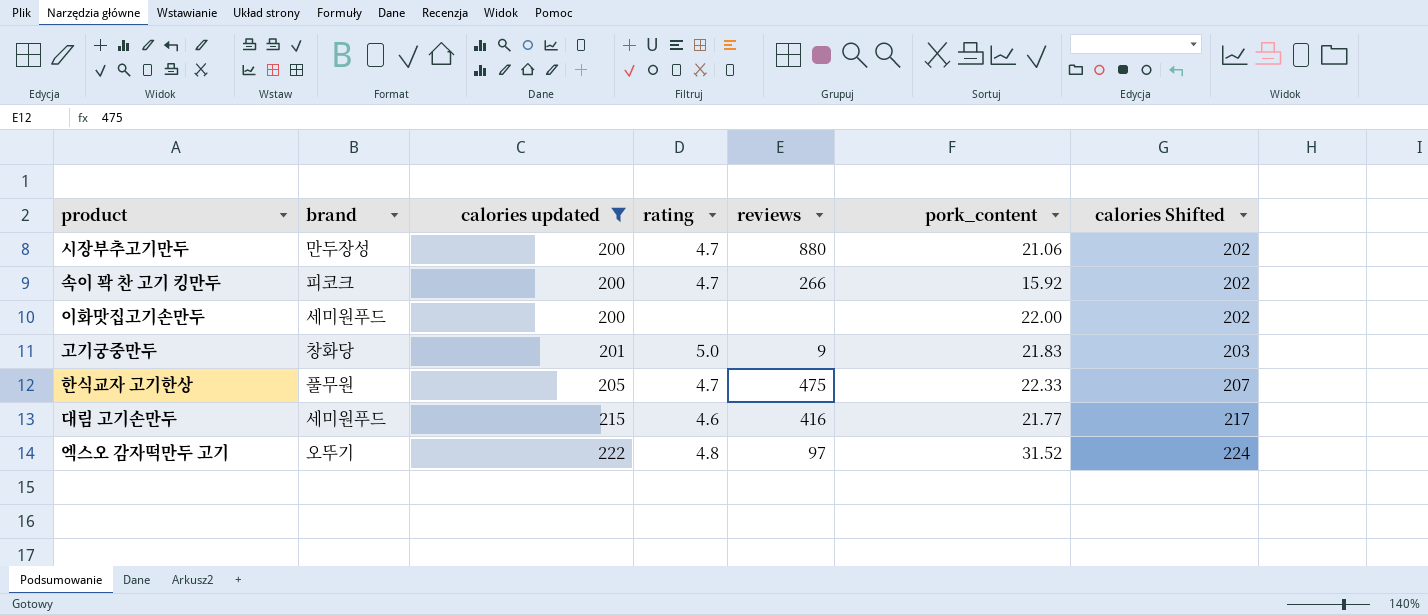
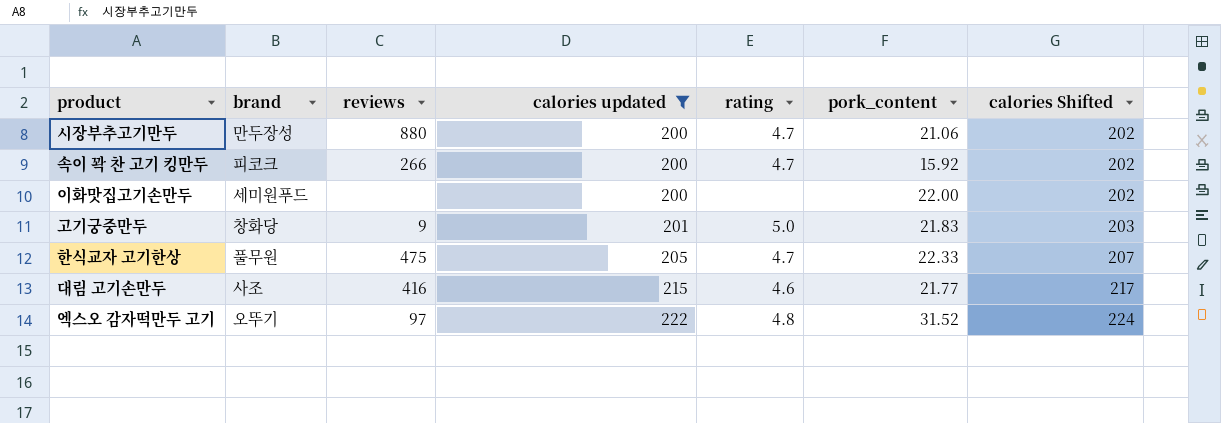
column reviews | position: 5 -> 3
대림 고기손만두 | brand: 세미원푸드 -> 사조

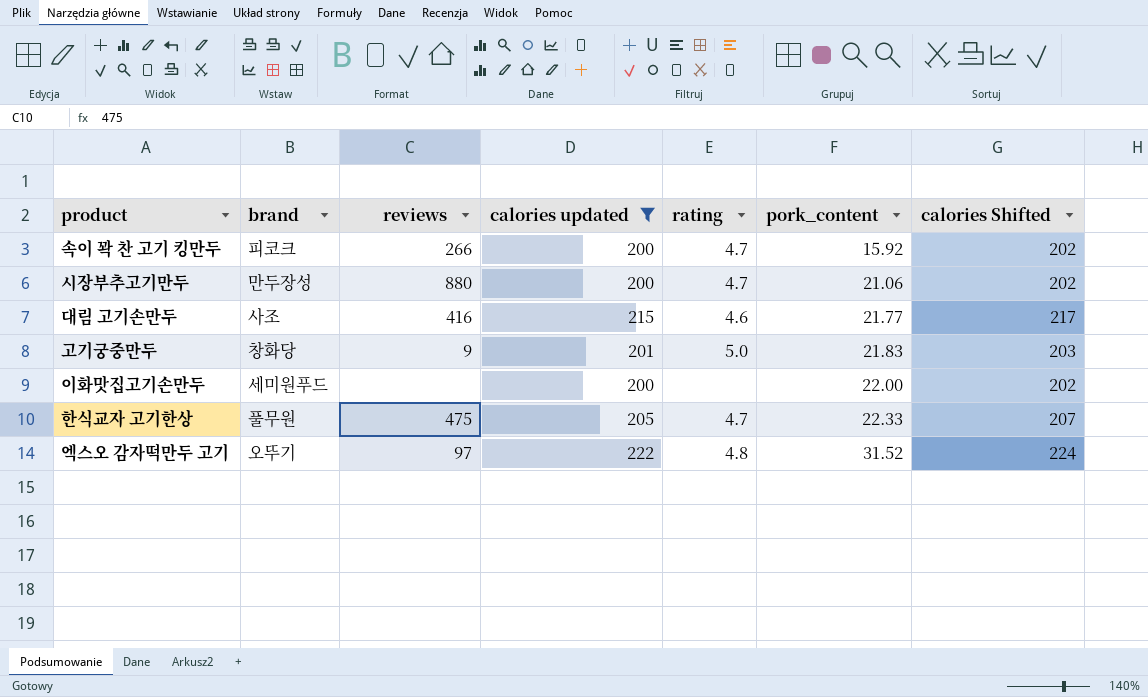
row order: calories updated ascending -> pork_content ascending

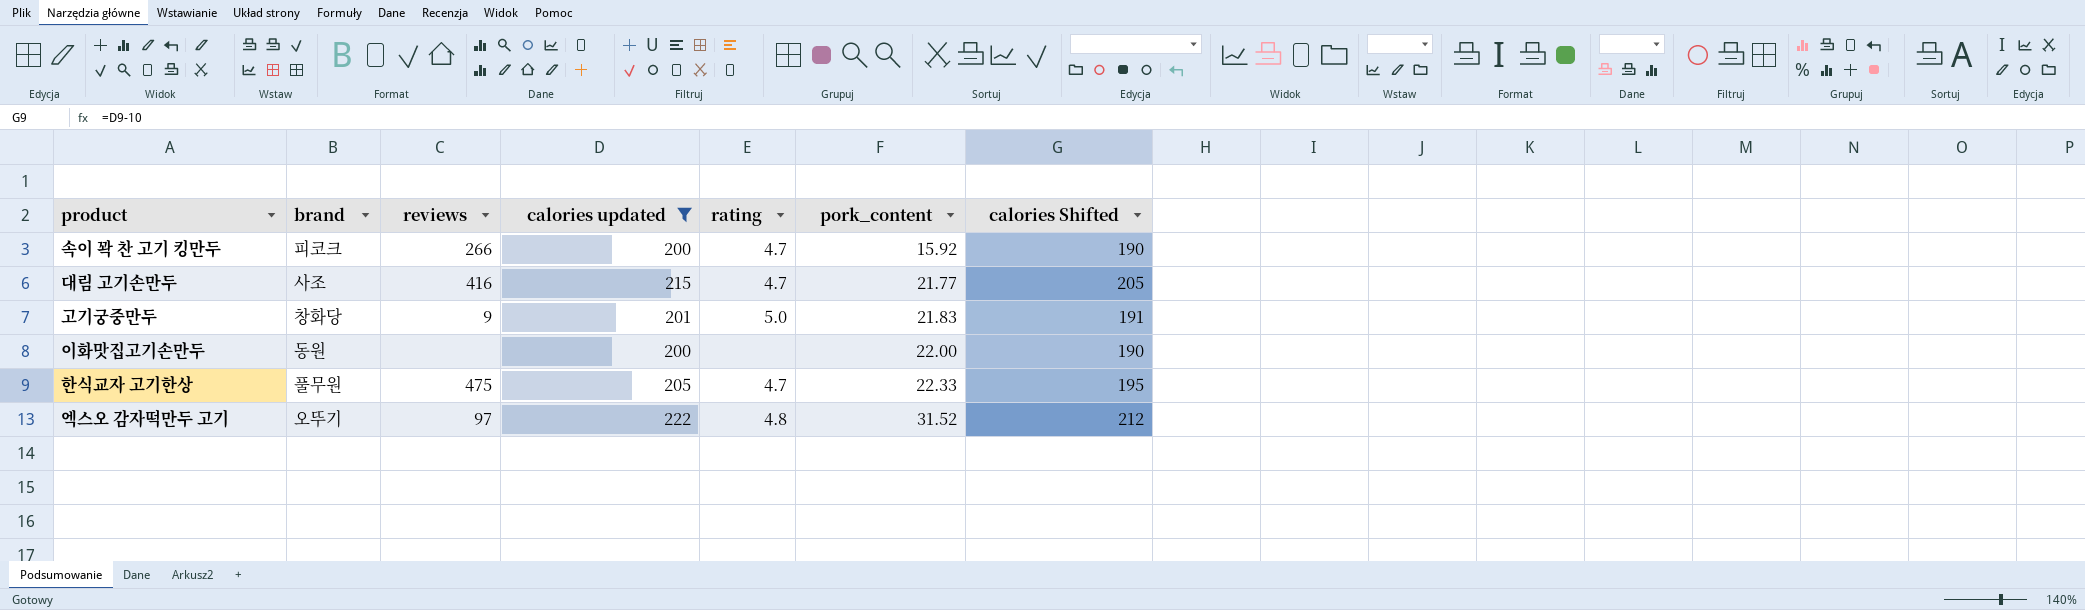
column calories Shifted | formula: [calories updated] + 2 -> [calories updated] - 10
row 시장부추고기만두: 만두장성 | 880 | 200 | 4.7 | 21.06 | 202 -> none
대림 고기손만두 | rating: 4.6 -> 4.7
이화맛집고기손만두 | brand: 세미원푸드 -> 동원

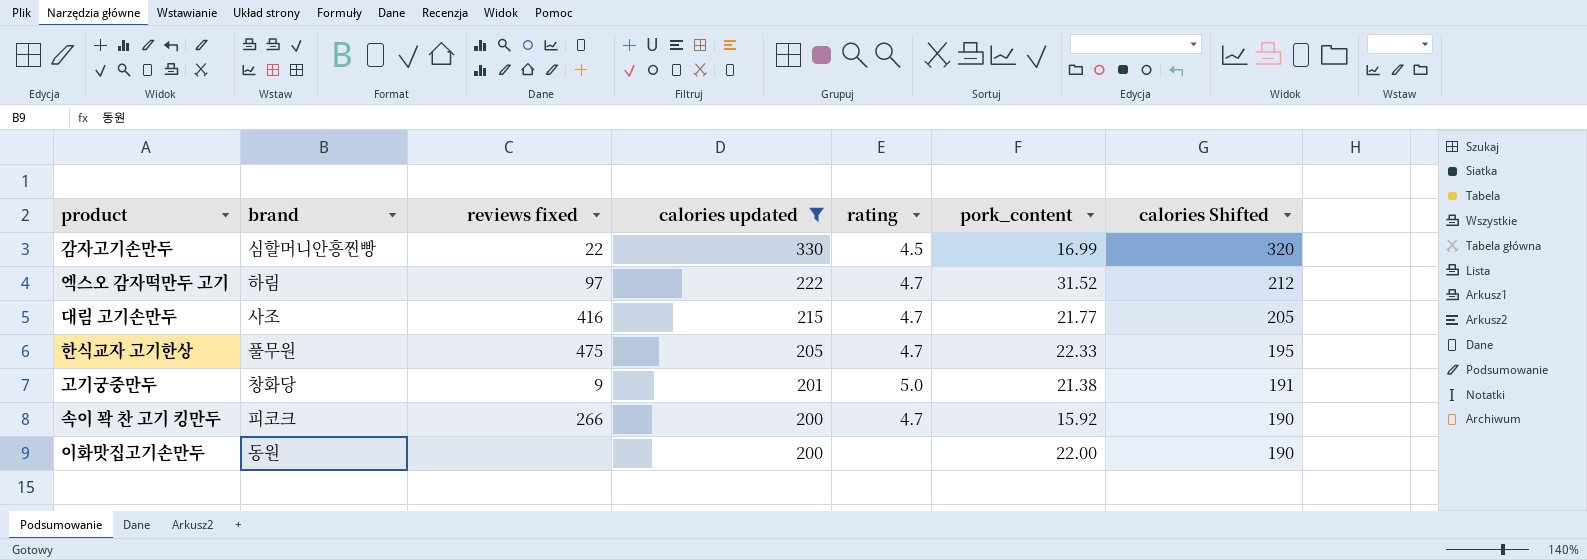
row order: pork_content ascending -> calories updated descending
column name: reviews -> reviews fixed
row 감자고기손만두: none -> 심할머니안흥찐빵 | 22 | 330 | 4.5 | 16.99 | 320
엑스오 감자떡만두 고기 | brand: 오뚜기 -> 하림
엑스오 감자떡만두 고기 | rating: 4.8 -> 4.7
고기궁중만두 | pork_content: 21.83 -> 21.38

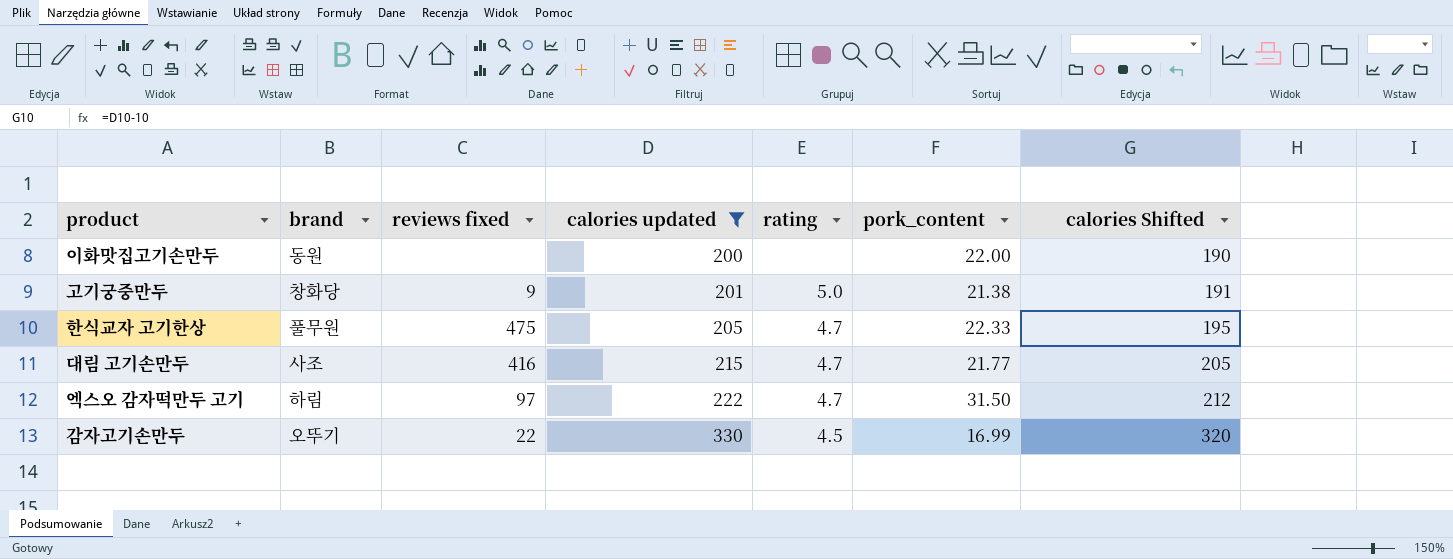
row order: calories updated descending -> calories updated ascending
row 속이 꽉 찬 고기 킹만두: 피코크 | 266 | 200 | 4.7 | 15.92 | 190 -> none
엑스오 감자떡만두 고기 | pork_content: 31.52 -> 31.50
감자고기손만두 | brand: 심할머니안흥찐빵 -> 오뚜기

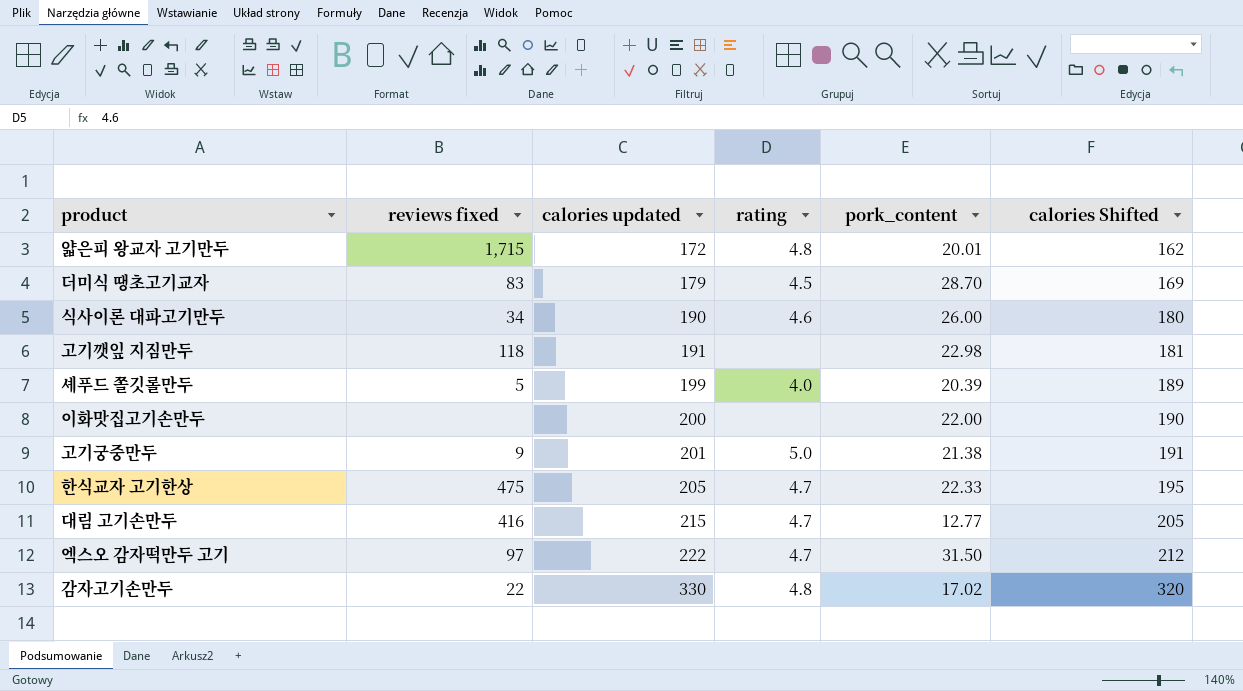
filter: calories updated >= 200 -> none
column brand | position: 2 -> none
대림 고기손만두 | pork_content: 21.77 -> 12.77
감자고기손만두 | rating: 4.5 -> 4.8
감자고기손만두 | pork_content: 16.99 -> 17.02

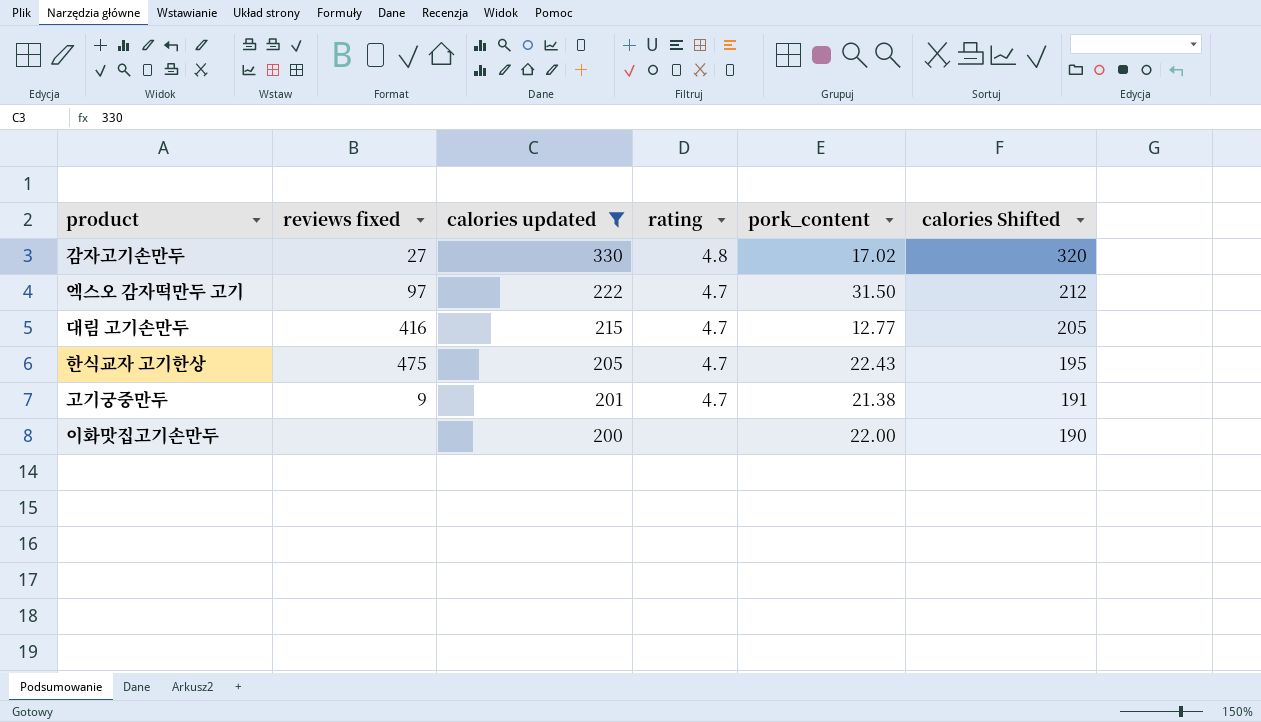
filter: none -> calories updated >= 200
row order: calories updated ascending -> calories updated descending
감자고기손만두 | reviews fixed: 22 -> 27
한식교자 고기한상 | pork_content: 22.33 -> 22.43
고기궁중만두 | rating: 5.0 -> 4.7

